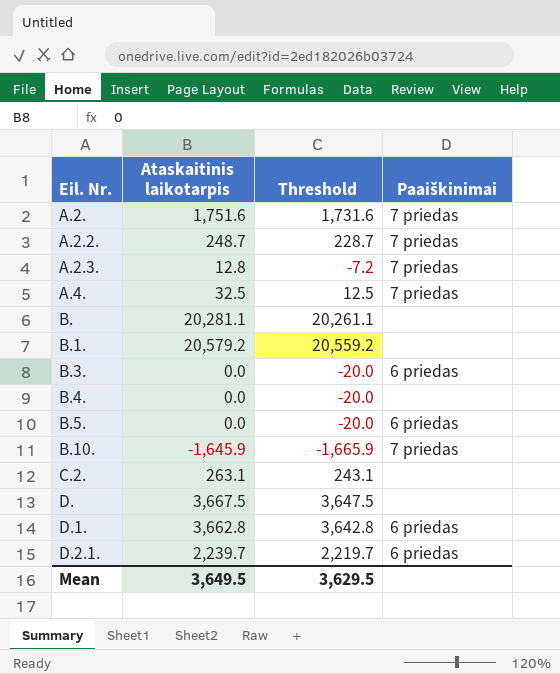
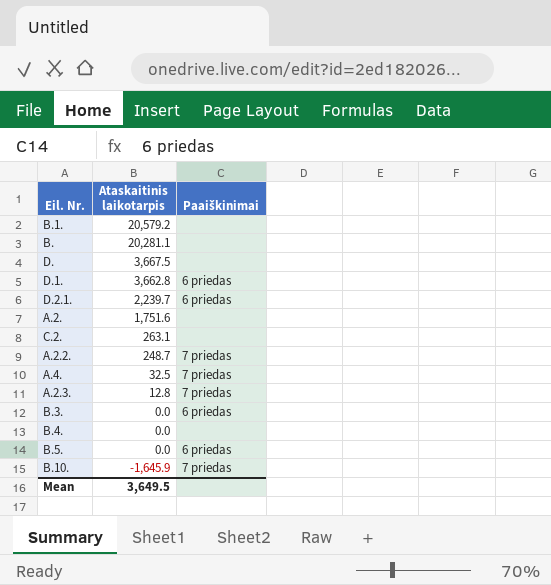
row order: Eil. Nr. ascending -> Ataskaitinis laikotarpis descending
column Threshold | formula: [Ataskaitinis laikotarpis] - 20 -> none
A.2. | Paaiškinimai: 7 priedas -> none

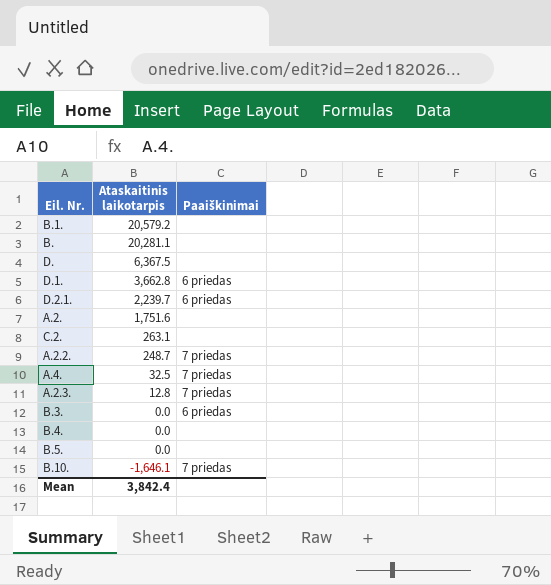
D. | Ataskaitinis laikotarpis: 3,667.5 -> 6,367.5
B.5. | Paaiškinimai: 6 priedas -> none
B.10. | Ataskaitinis laikotarpis: -1,645.9 -> -1,646.1
Mean | Ataskaitinis laikotarpis: 3,649.5 -> 3,842.4

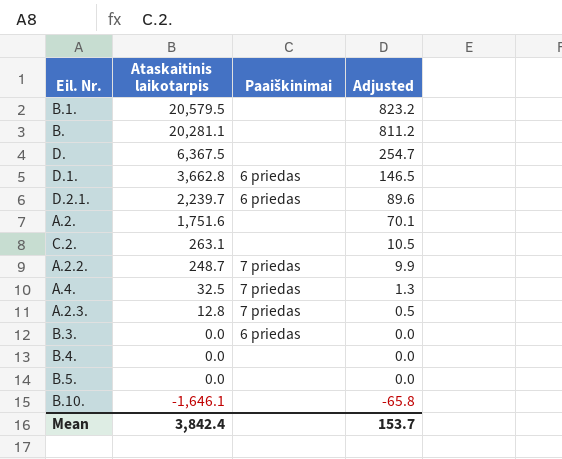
column Adjusted | formula: none -> [Ataskaitinis laikotarpis] * 0.04
B.1. | Ataskaitinis laikotarpis: 20,579.2 -> 20,579.5
B.10. | Paaiškinimai: 7 priedas -> none

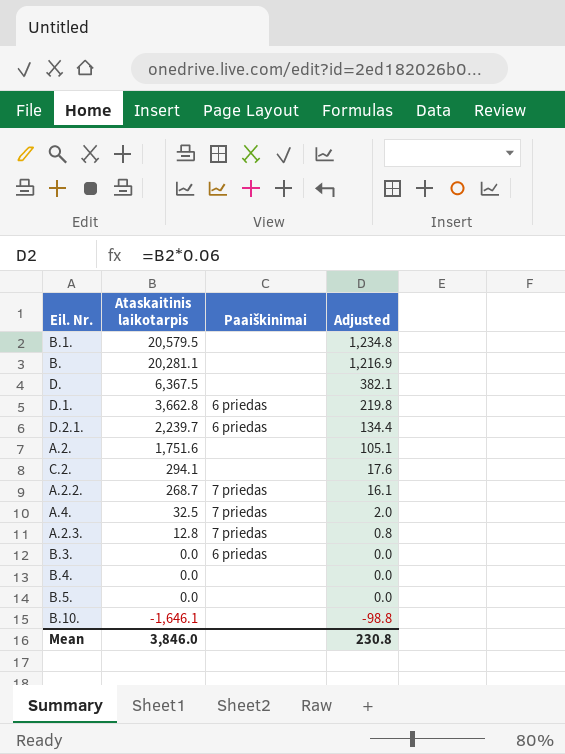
column Adjusted | formula: [Ataskaitinis laikotarpis] * 0.04 -> [Ataskaitinis laikotarpis] * 0.06
C.2. | Ataskaitinis laikotarpis: 263.1 -> 294.1
A.2.2. | Ataskaitinis laikotarpis: 248.7 -> 268.7
Mean | Ataskaitinis laikotarpis: 3,842.4 -> 3,846.0
Mean | Adjusted: 153.7 -> 230.8

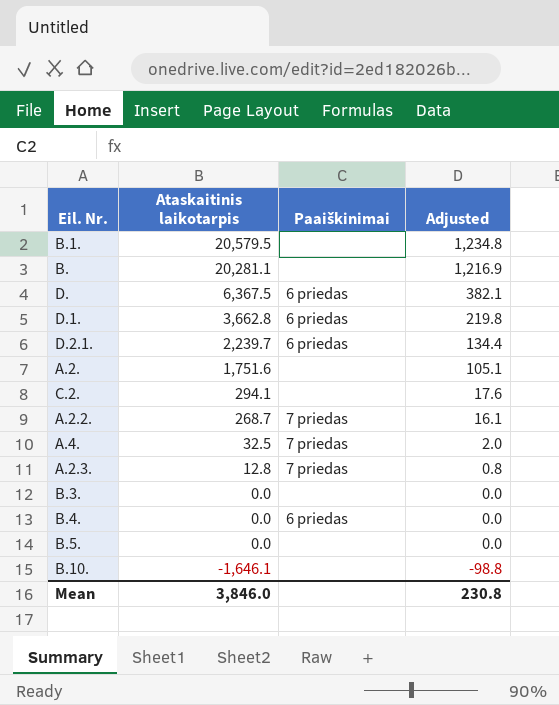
D. | Paaiškinimai: none -> 6 priedas
B.3. | Paaiškinimai: 6 priedas -> none
B.4. | Paaiškinimai: none -> 6 priedas

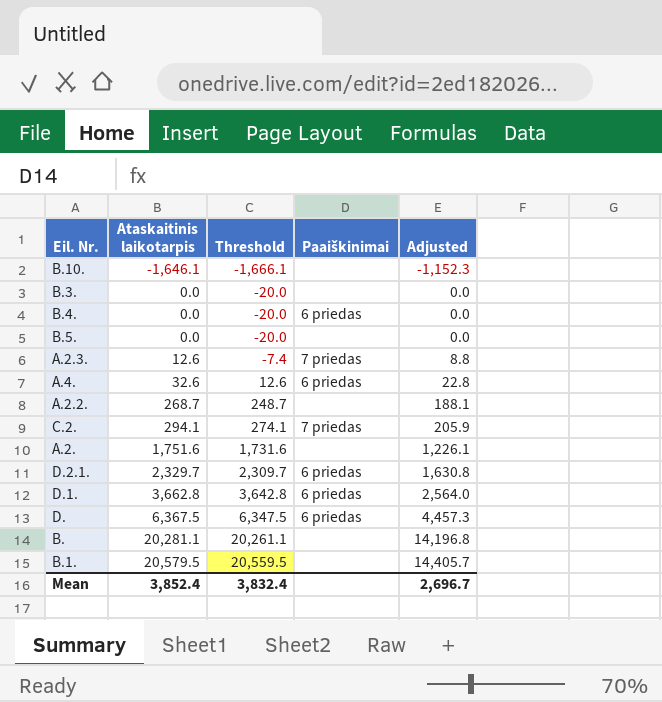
row order: Ataskaitinis laikotarpis descending -> Ataskaitinis laikotarpis ascending
column Threshold | formula: none -> [Ataskaitinis laikotarpis] - 20
column Adjusted | formula: [Ataskaitinis laikotarpis] * 0.06 -> [Ataskaitinis laikotarpis] * 0.7
A.2.3. | Ataskaitinis laikotarpis: 12.8 -> 12.6
A.4. | Ataskaitinis laikotarpis: 32.5 -> 32.6
A.4. | Paaiškinimai: 7 priedas -> 6 priedas
A.2.2. | Paaiškinimai: 7 priedas -> none
C.2. | Paaiškinimai: none -> 7 priedas
D.2.1. | Ataskaitinis laikotarpis: 2,239.7 -> 2,329.7
Mean | Ataskaitinis laikotarpis: 3,846.0 -> 3,852.4
Mean | Adjusted: 230.8 -> 2,696.7

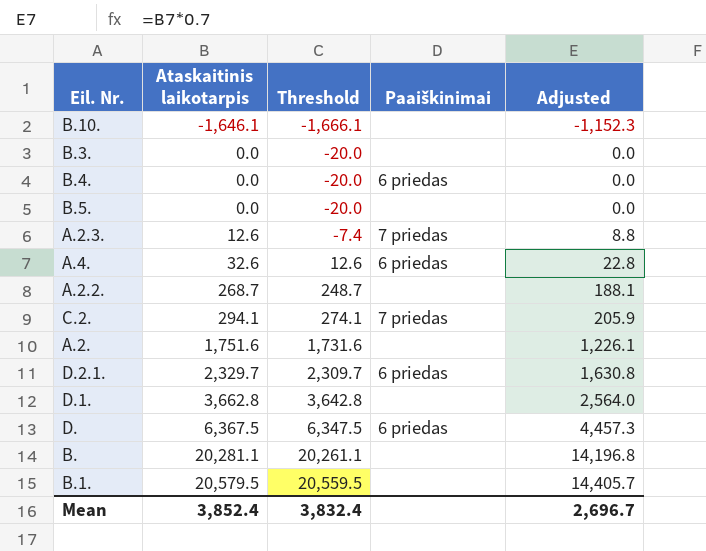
D.1. | Paaiškinimai: 6 priedas -> none

